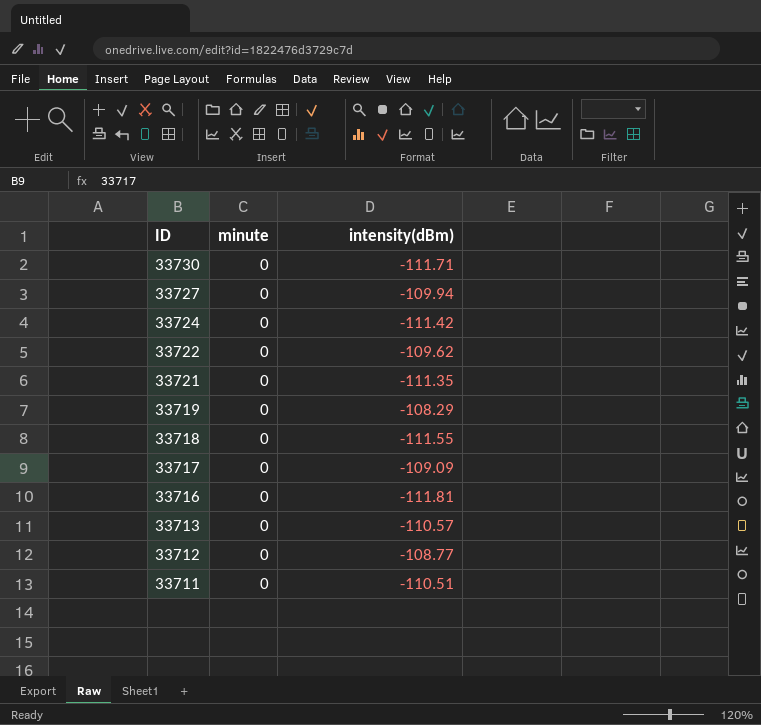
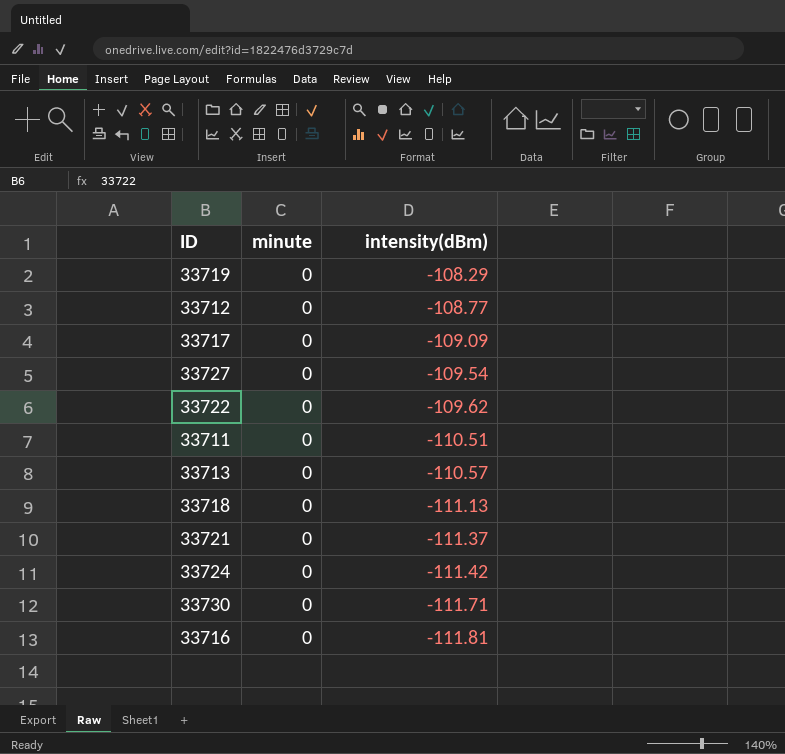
row order: ID descending -> intensity(dBm) descending
33727 | intensity(dBm): -109.94 -> -109.54
33718 | intensity(dBm): -111.55 -> -111.13
33721 | intensity(dBm): -111.35 -> -111.37

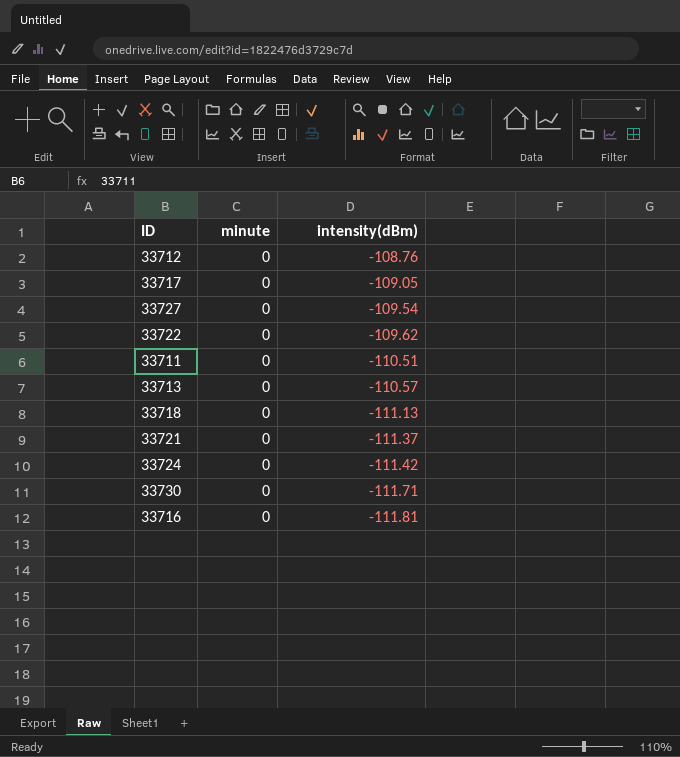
row 33719: 0 | -108.29 -> none
33712 | intensity(dBm): -108.77 -> -108.76
33717 | intensity(dBm): -109.09 -> -109.05

